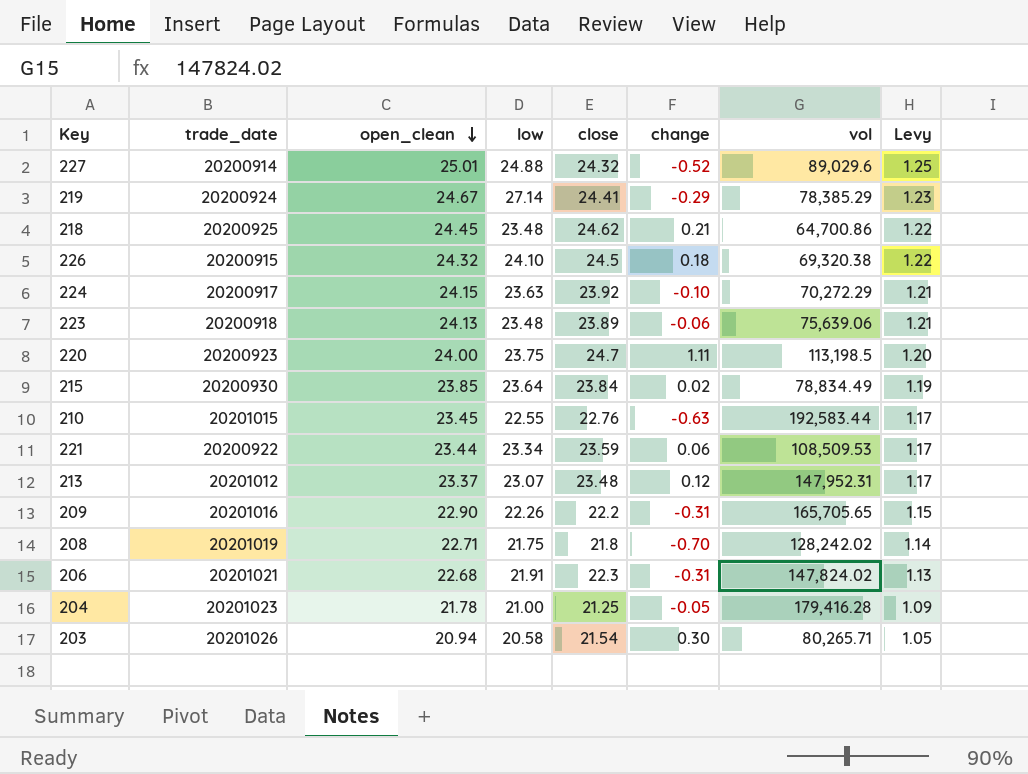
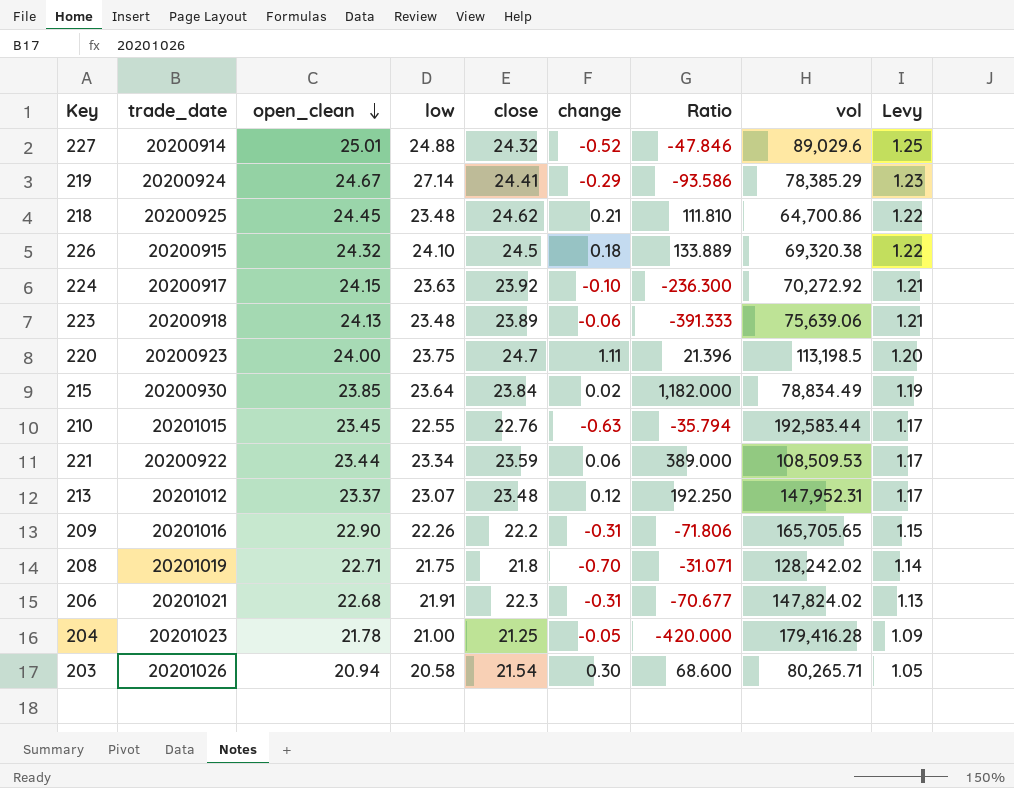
column Ratio | formula: none -> [low] / [change]
224 | vol: 70,272.29 -> 70,272.92

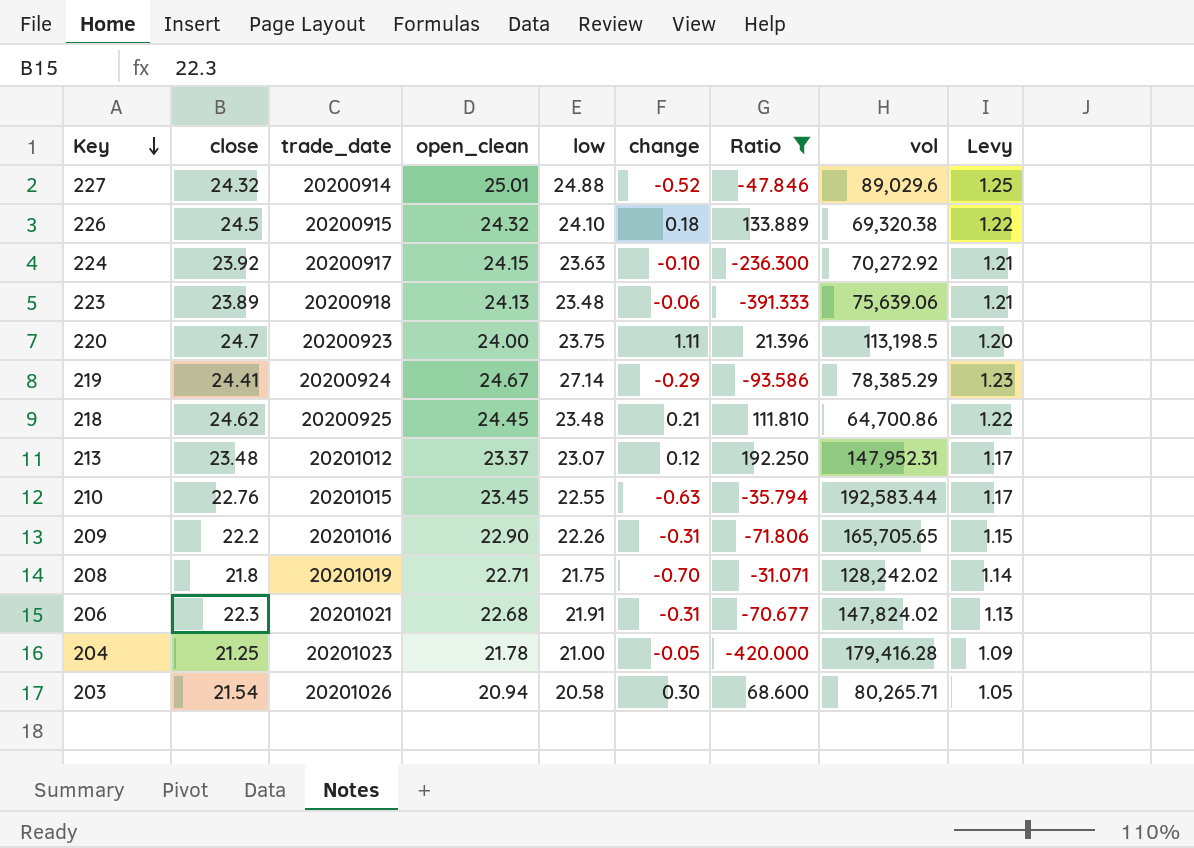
filter: none -> Ratio <= 192.250
row order: open_clean descending -> Key descending
column close | position: 5 -> 2

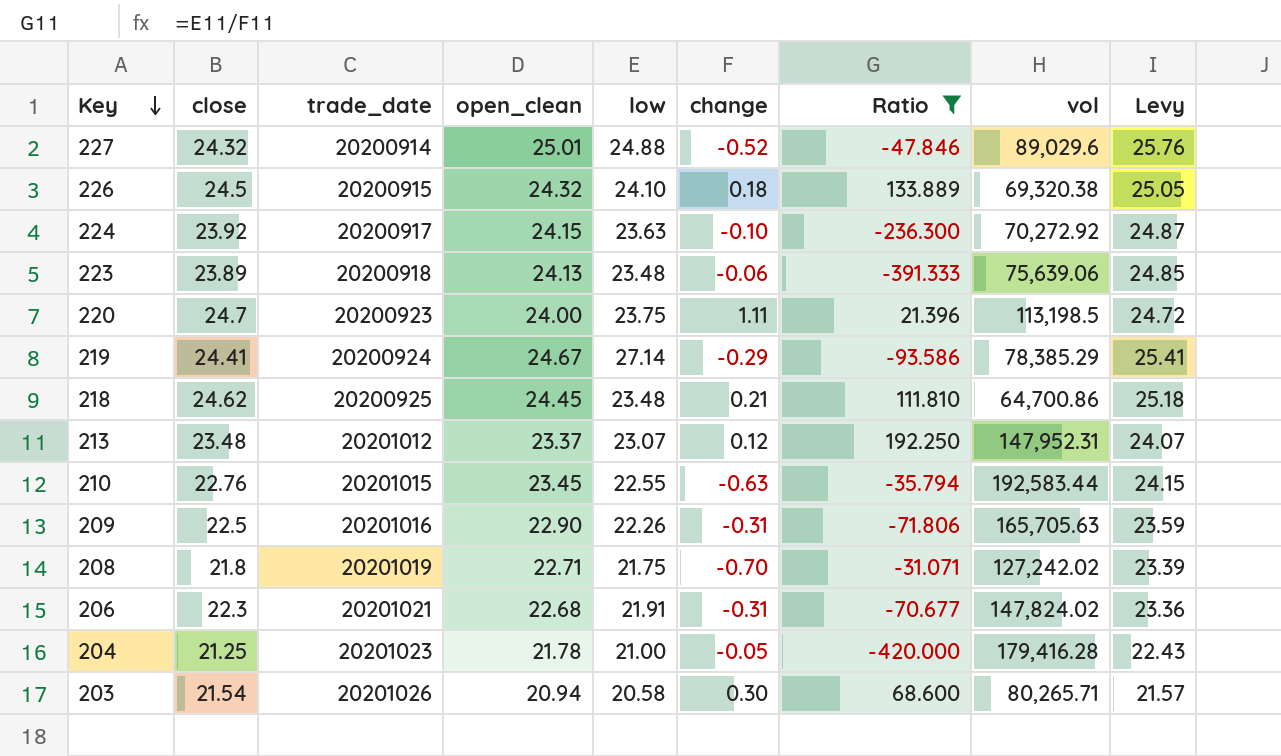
column Levy | formula: [open_clean] * 0.05 -> [open_clean] * 1.03
209 | close: 22.2 -> 22.5
209 | vol: 165,705.65 -> 165,705.63
208 | vol: 128,242.02 -> 127,242.02

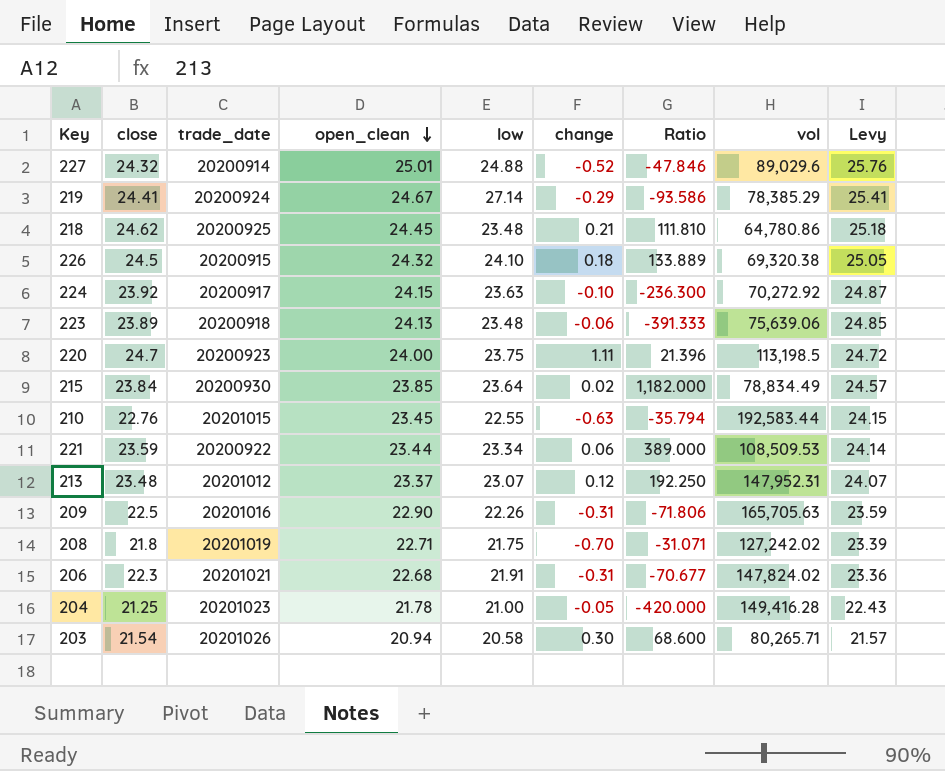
filter: Ratio <= 192.250 -> none
row order: Key descending -> open_clean descending
218 | vol: 64,700.86 -> 64,780.86
204 | vol: 179,416.28 -> 149,416.28

